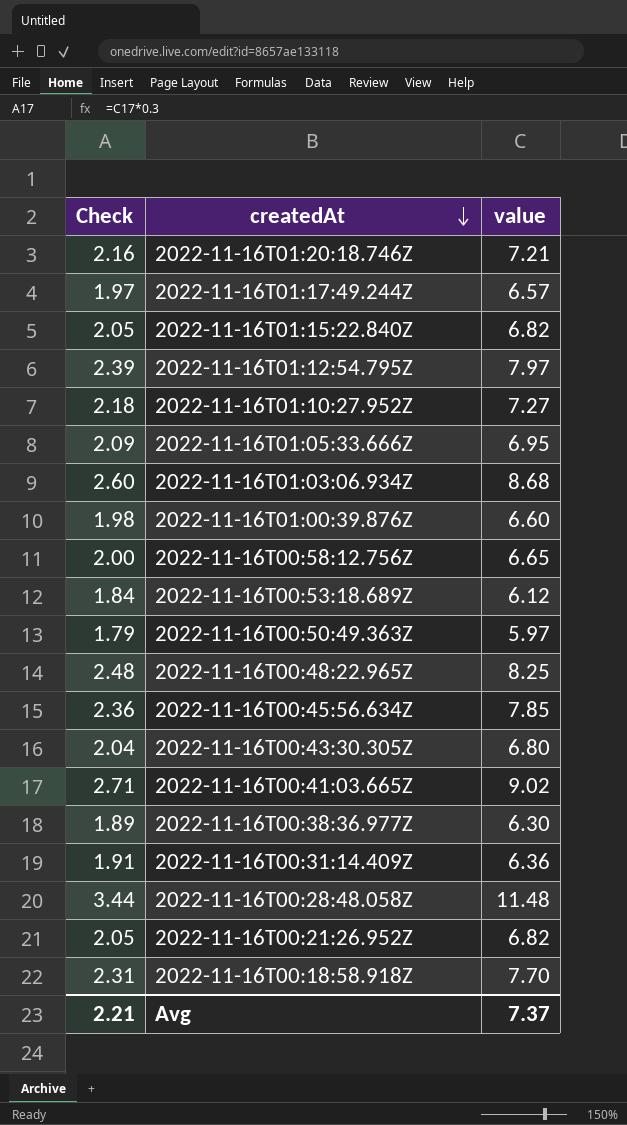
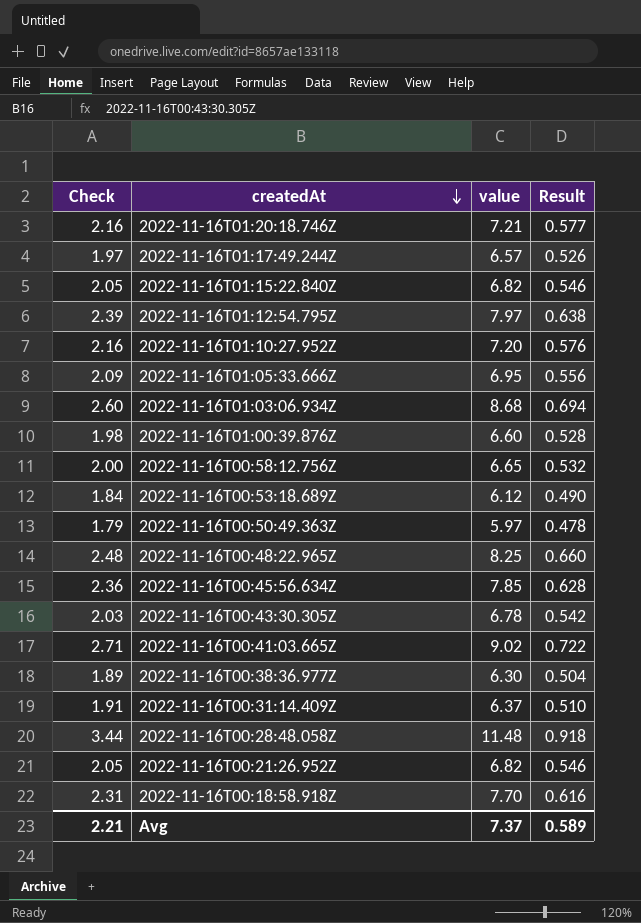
column Result | formula: none -> [value] * 0.08
2022-11-16T01:10:27.952Z | Check: 2.18 -> 2.16
2022-11-16T01:10:27.952Z | value: 7.27 -> 7.20
2022-11-16T00:43:30.305Z | Check: 2.04 -> 2.03
2022-11-16T00:43:30.305Z | value: 6.80 -> 6.78
2022-11-16T00:31:14.409Z | value: 6.36 -> 6.37

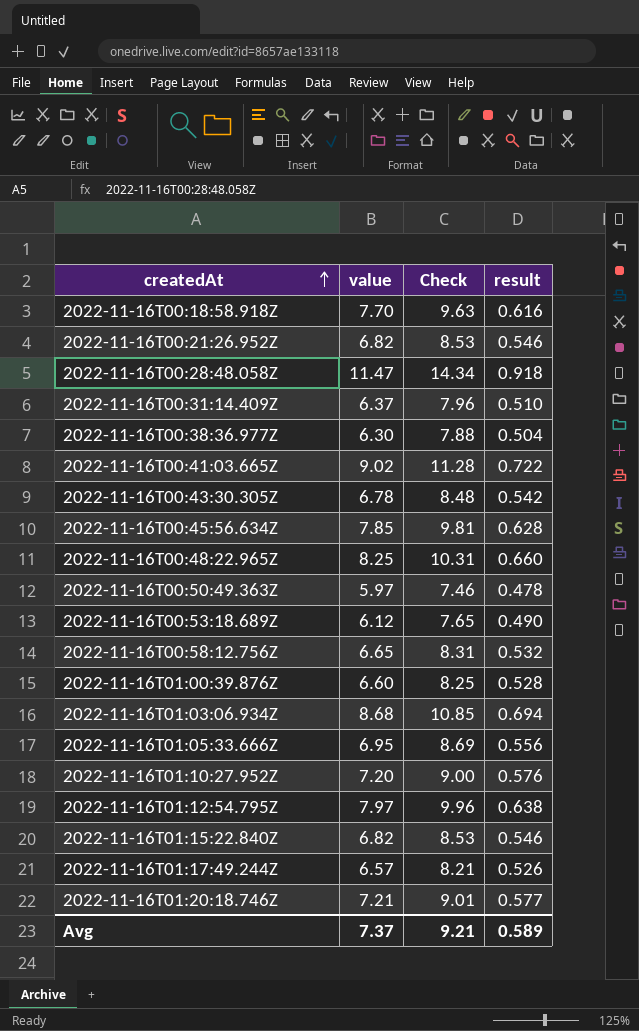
row order: createdAt descending -> createdAt ascending
column Check | formula: [value] * 0.3 -> [value] * 1.25
column Check | position: 1 -> 3
column name: Result -> result
2022-11-16T00:28:48.058Z | value: 11.48 -> 11.47
Avg | Check: 2.21 -> 9.21

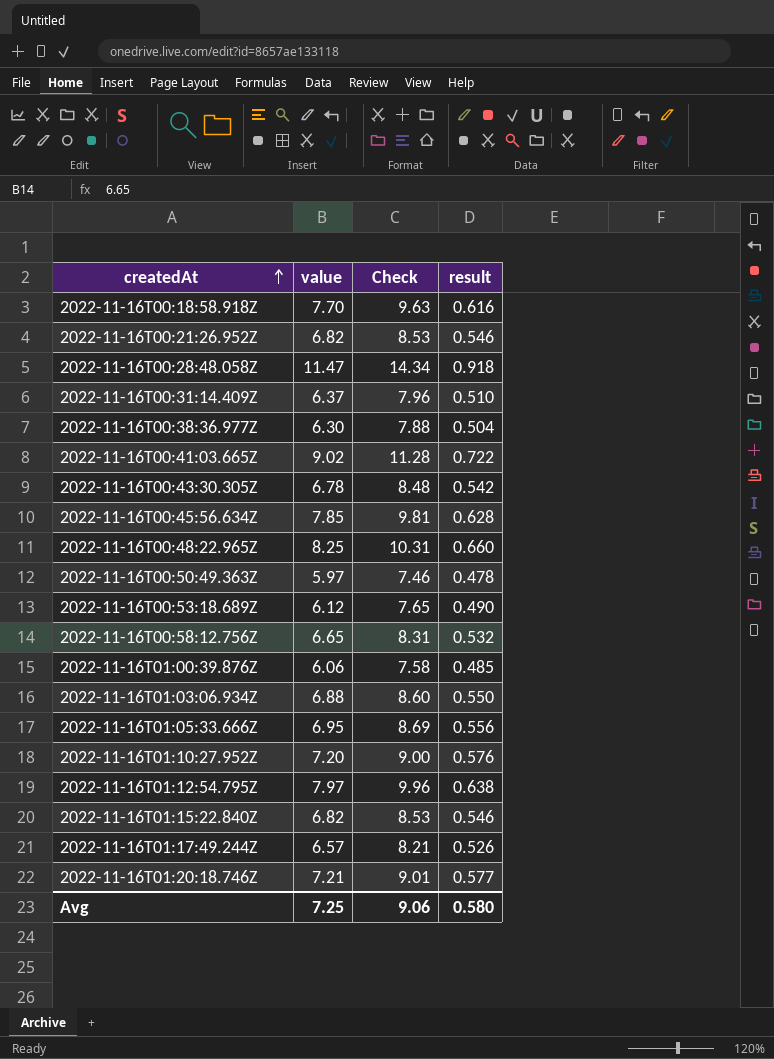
2022-11-16T01:00:39.876Z | value: 6.60 -> 6.06
2022-11-16T01:00:39.876Z | Check: 8.25 -> 7.58
2022-11-16T01:00:39.876Z | result: 0.528 -> 0.485
2022-11-16T01:03:06.934Z | value: 8.68 -> 6.88
2022-11-16T01:03:06.934Z | Check: 10.85 -> 8.60
2022-11-16T01:03:06.934Z | result: 0.694 -> 0.550
Avg | value: 7.37 -> 7.25
Avg | Check: 9.21 -> 9.06
Avg | result: 0.589 -> 0.580

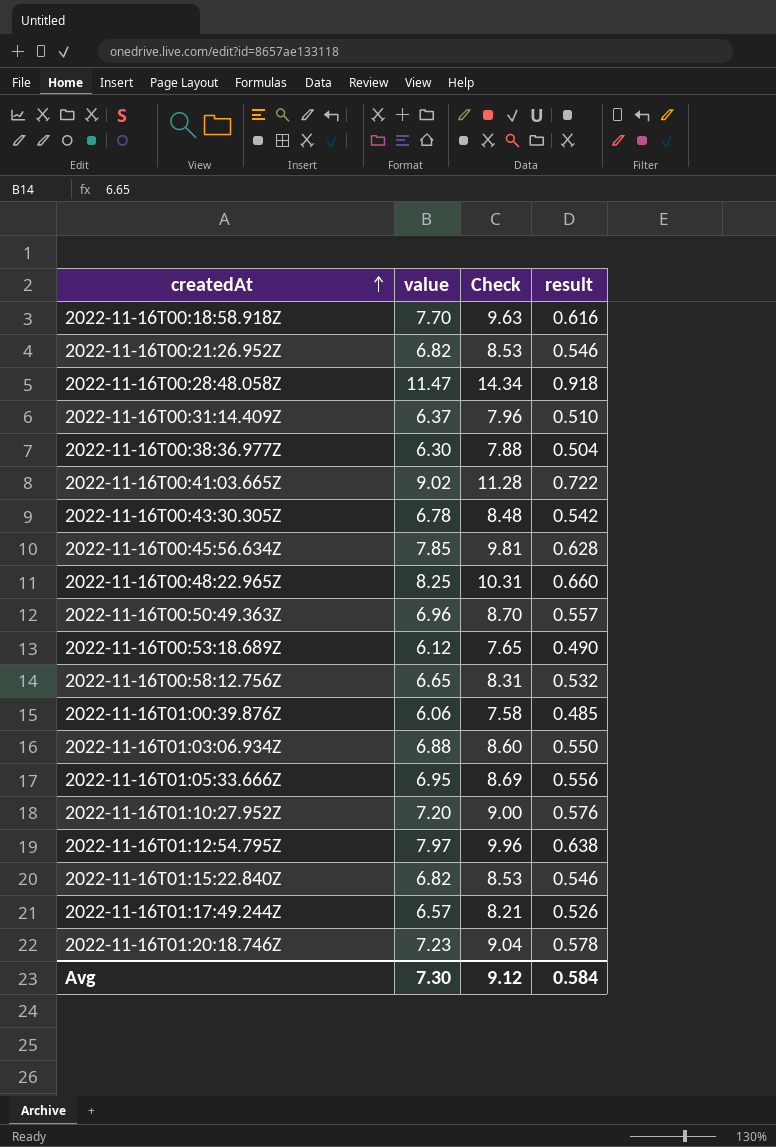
2022-11-16T00:50:49.363Z | value: 5.97 -> 6.96
2022-11-16T00:50:49.363Z | Check: 7.46 -> 8.70
2022-11-16T00:50:49.363Z | result: 0.478 -> 0.557
2022-11-16T01:20:18.746Z | value: 7.21 -> 7.23
2022-11-16T01:20:18.746Z | Check: 9.01 -> 9.04
2022-11-16T01:20:18.746Z | result: 0.577 -> 0.578
Avg | value: 7.25 -> 7.30
Avg | Check: 9.06 -> 9.12
Avg | result: 0.580 -> 0.584

